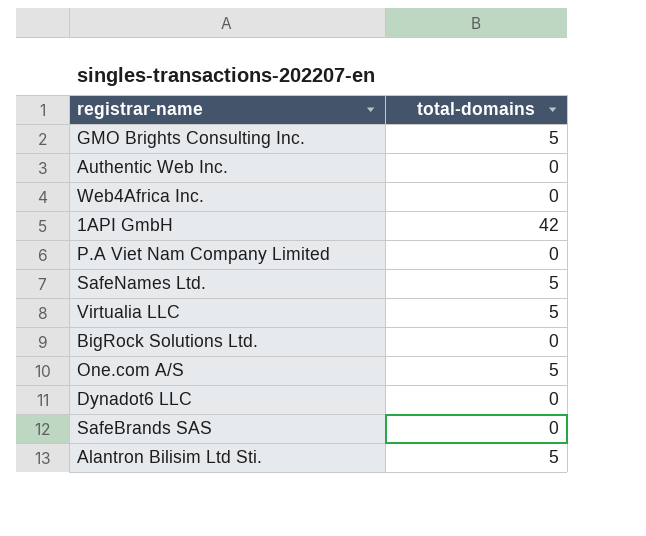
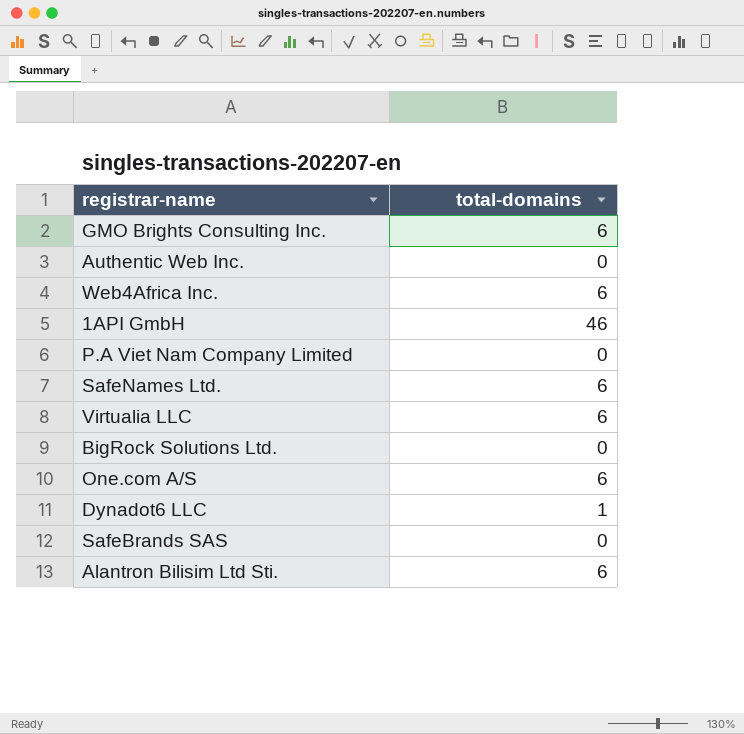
GMO Brights Consulting Inc. | total-domains: 5 -> 6
Web4Africa Inc. | total-domains: 0 -> 6
1API GmbH | total-domains: 42 -> 46
SafeNames Ltd. | total-domains: 5 -> 6
Virtualia LLC | total-domains: 5 -> 6
One.com A/S | total-domains: 5 -> 6
Dynadot6 LLC | total-domains: 0 -> 1
Alantron Bilisim Ltd Sti. | total-domains: 5 -> 6

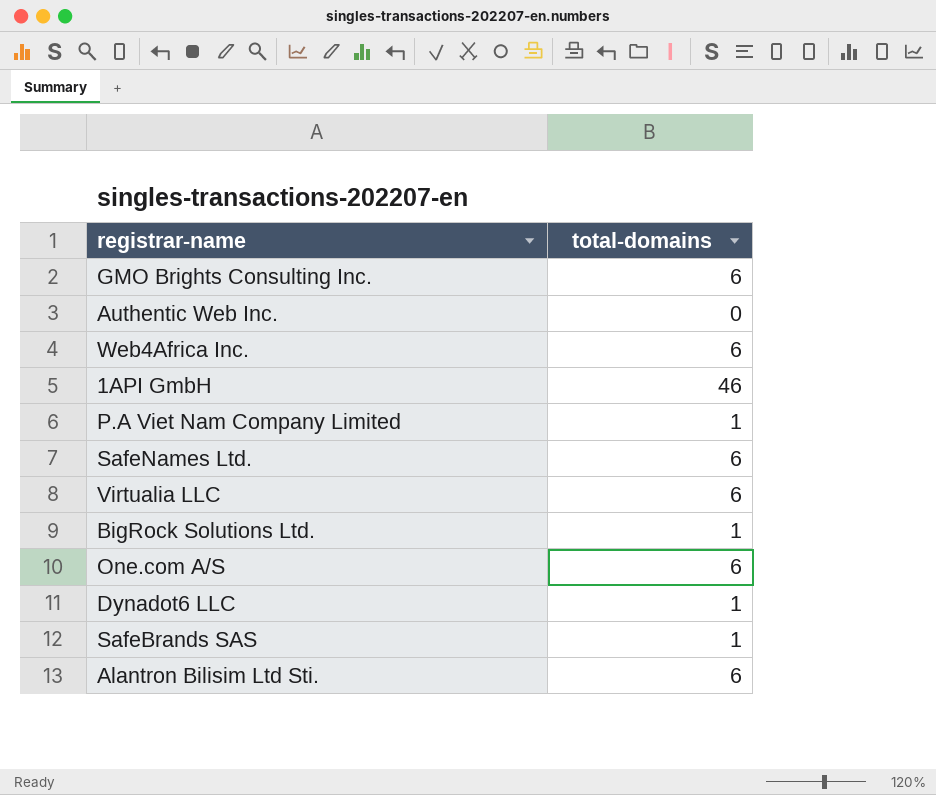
P.A Viet Nam Company Limited | total-domains: 0 -> 1
BigRock Solutions Ltd. | total-domains: 0 -> 1
SafeBrands SAS | total-domains: 0 -> 1

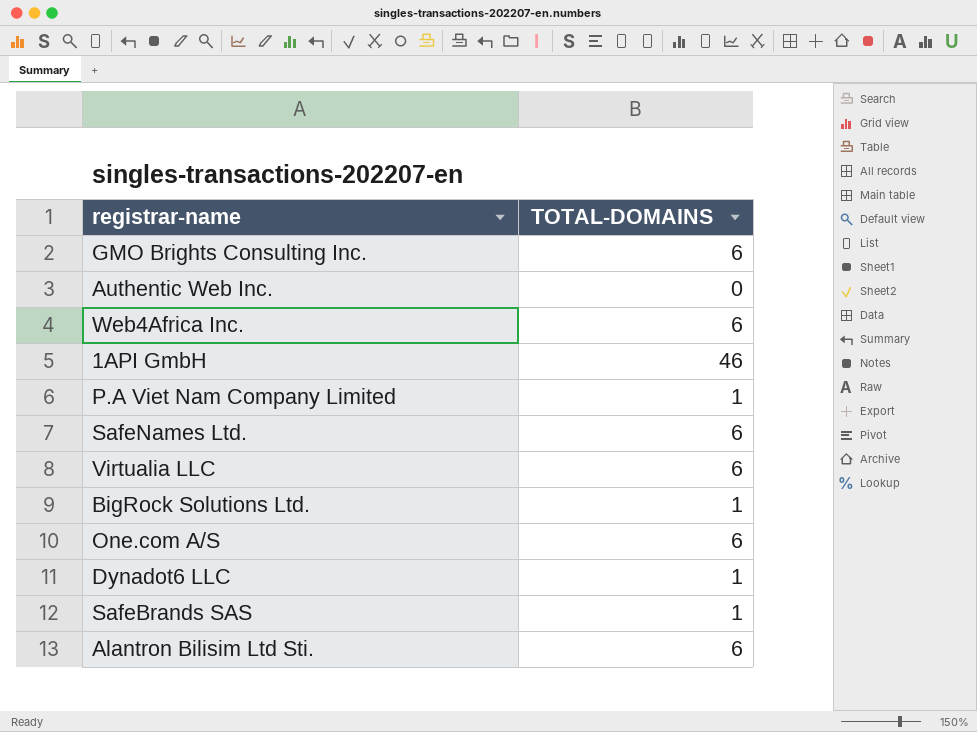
column name: total-domains -> TOTAL-DOMAINS

